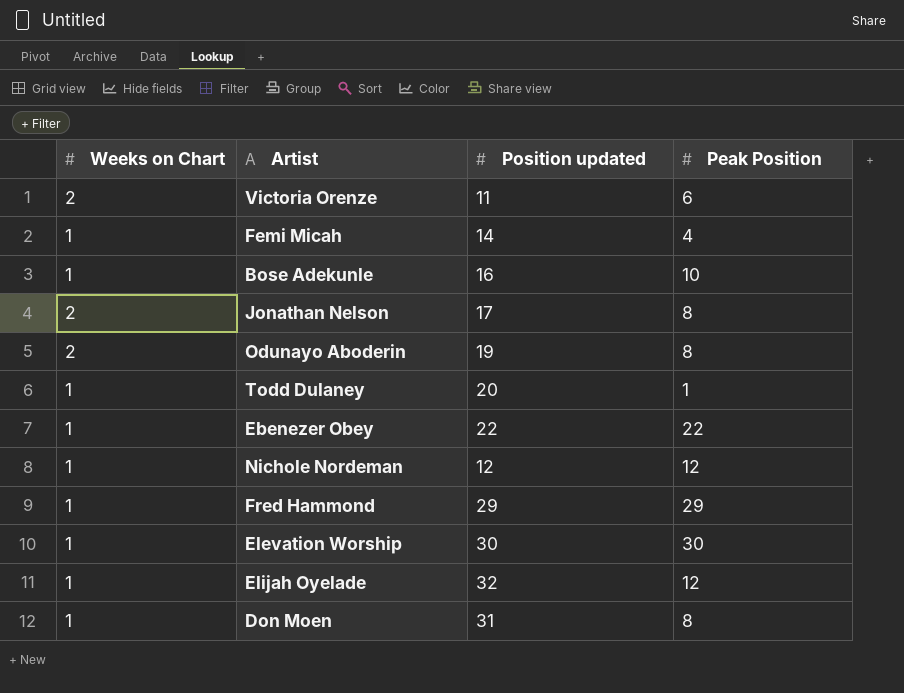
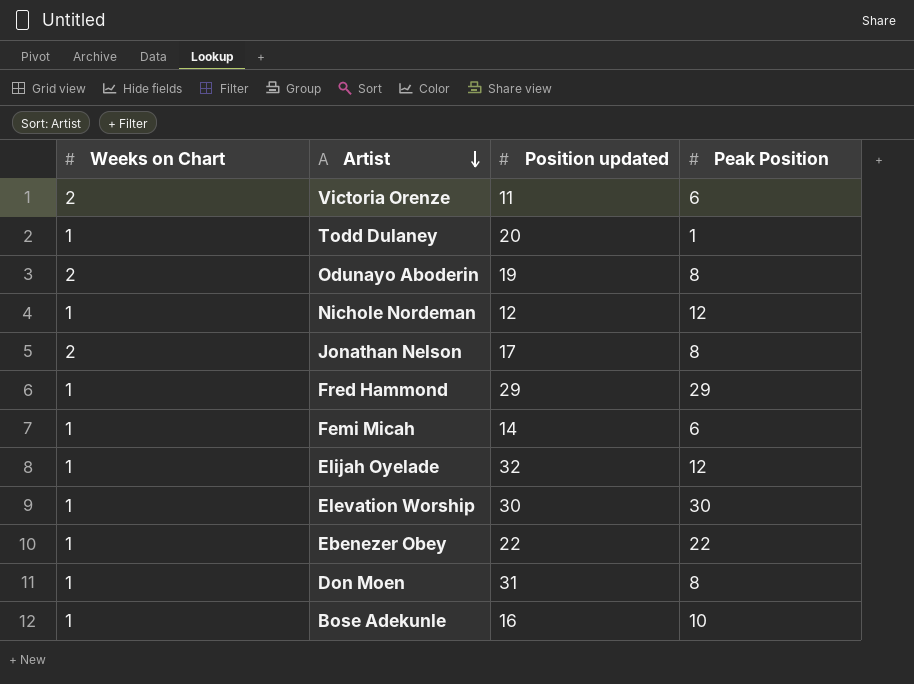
row order: none -> Artist descending
Femi Micah | Peak Position: 4 -> 6

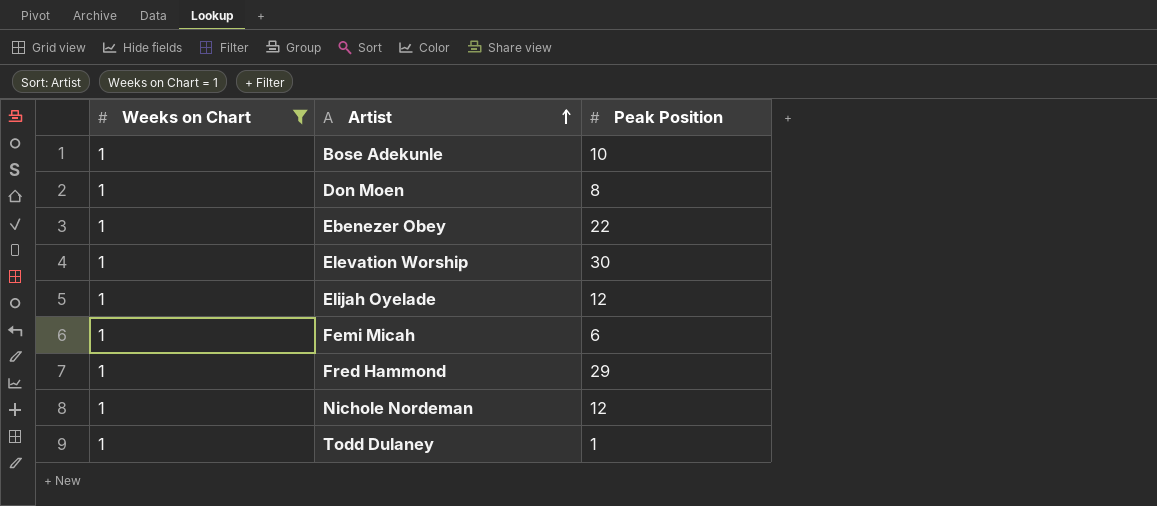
filter: none -> Weeks on Chart = 1
row order: Artist descending -> Artist ascending
column Position updated | position: 3 -> none

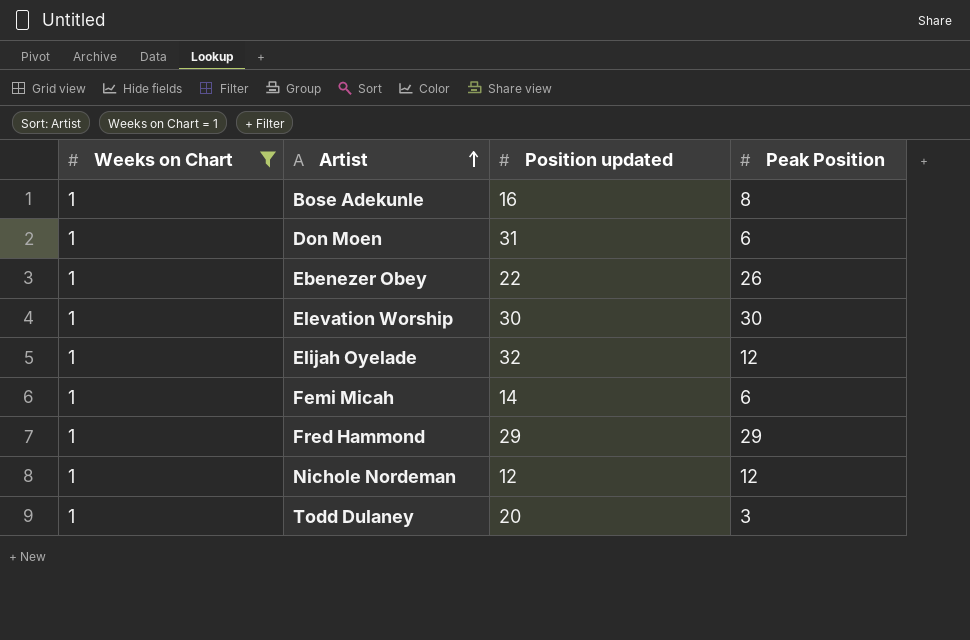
column Position updated | position: none -> 3
Bose Adekunle | Peak Position: 10 -> 8
Don Moen | Peak Position: 8 -> 6
Ebenezer Obey | Peak Position: 22 -> 26
Todd Dulaney | Peak Position: 1 -> 3

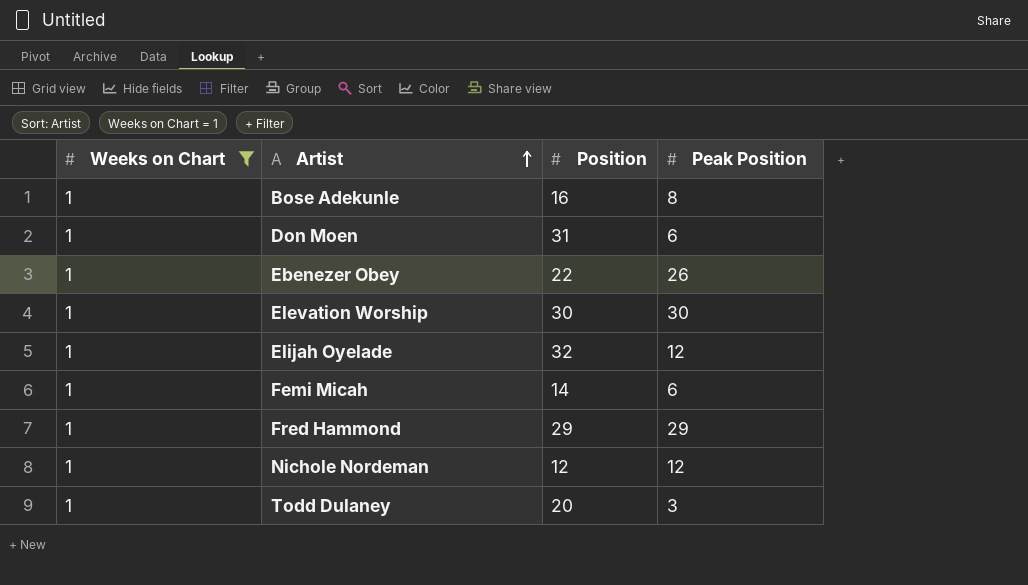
column name: Position updated -> Position

